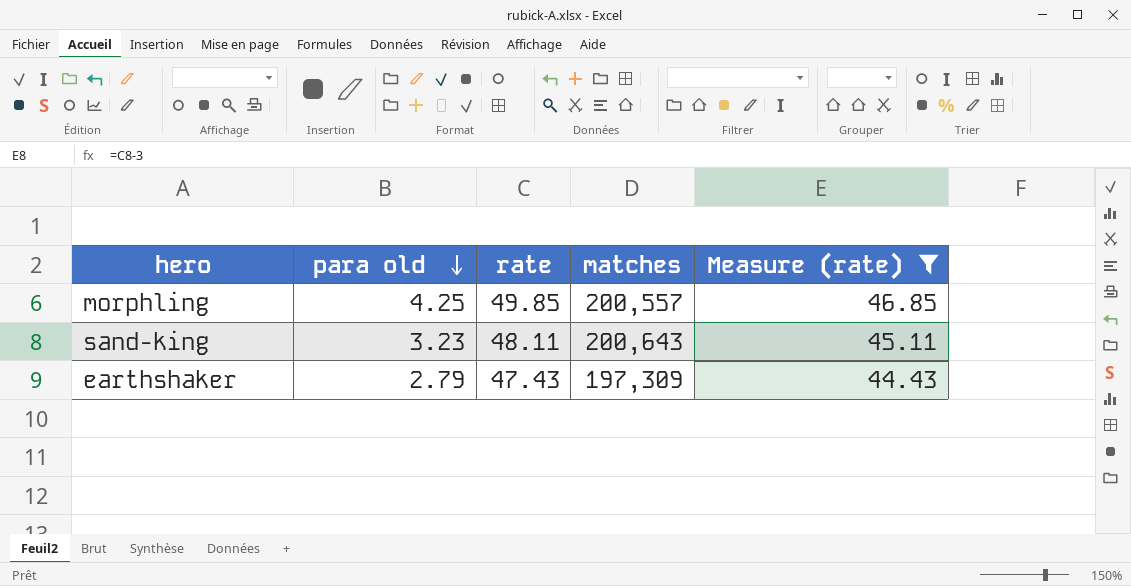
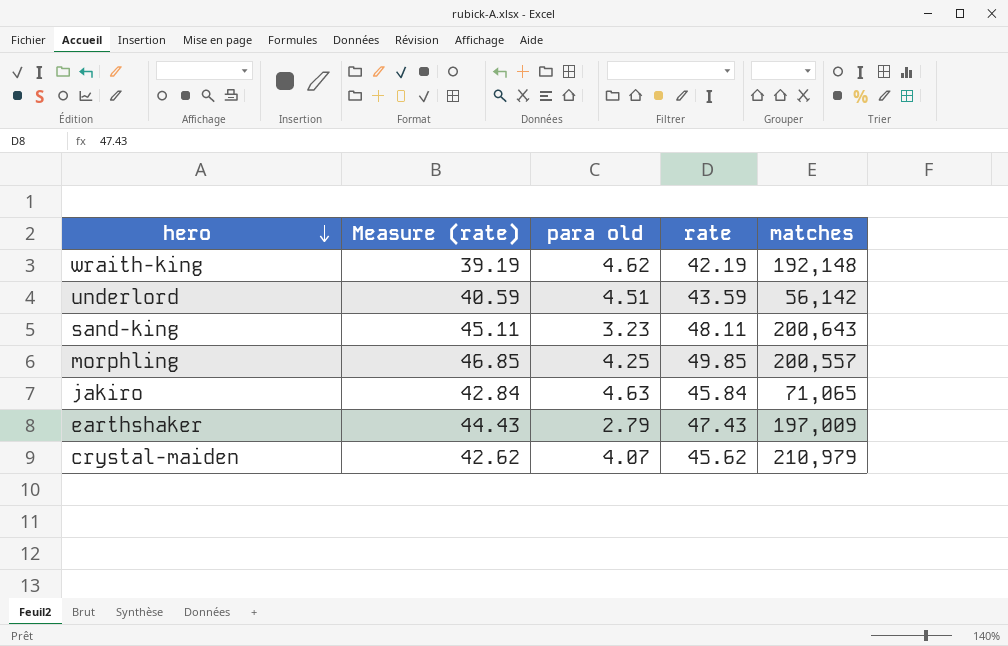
filter: Measure (rate) >= 44.43 -> none
row order: para old descending -> hero descending
column Measure (rate) | position: 5 -> 2
earthshaker | matches: 197,309 -> 197,009

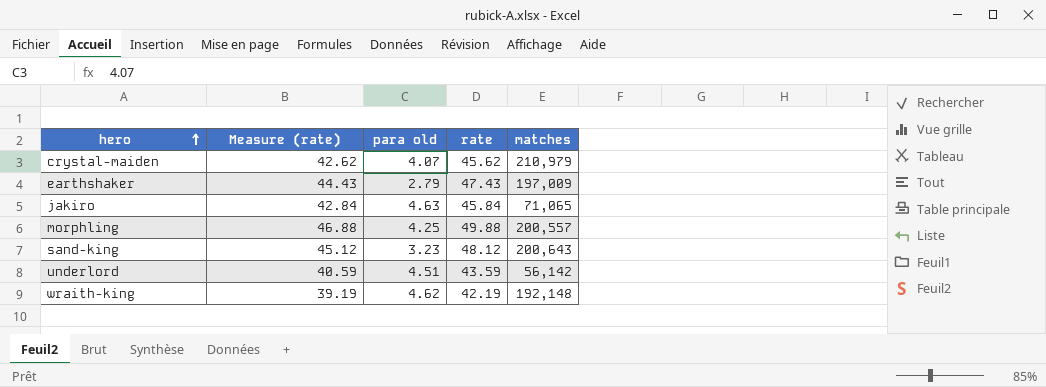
row order: hero descending -> hero ascending
morphling | Measure (rate): 46.85 -> 46.88
morphling | rate: 49.85 -> 49.88
sand-king | Measure (rate): 45.11 -> 45.12
sand-king | rate: 48.11 -> 48.12

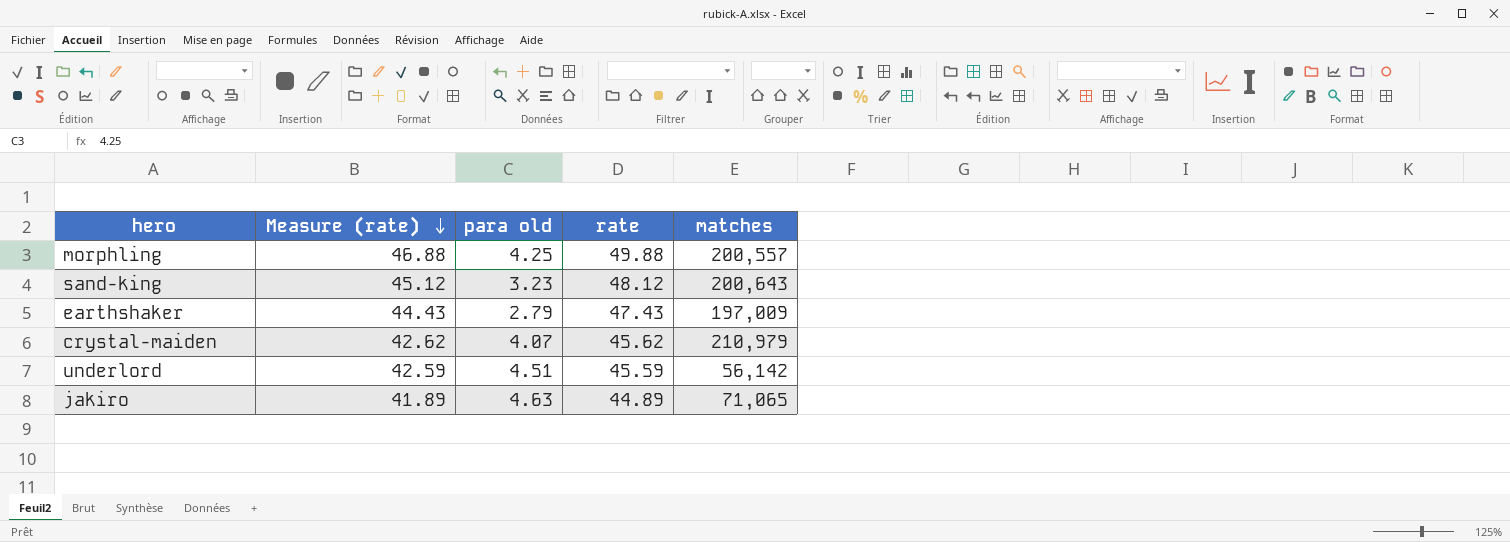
row order: hero ascending -> Measure (rate) descending
row wraith-king: 39.19 | 4.62 | 42.19 | 192,148 -> none
underlord | Measure (rate): 40.59 -> 42.59
underlord | rate: 43.59 -> 45.59
jakiro | Measure (rate): 42.84 -> 41.89
jakiro | rate: 45.84 -> 44.89

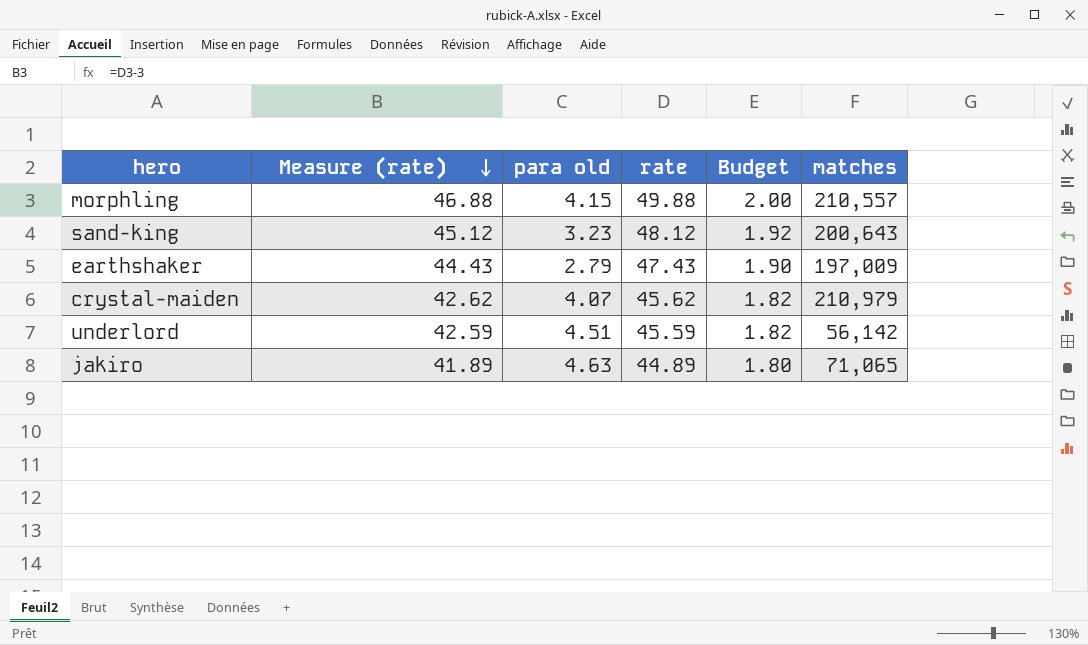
column Budget | formula: none -> [rate] * 0.04
morphling | para old: 4.25 -> 4.15
morphling | matches: 200,557 -> 210,557

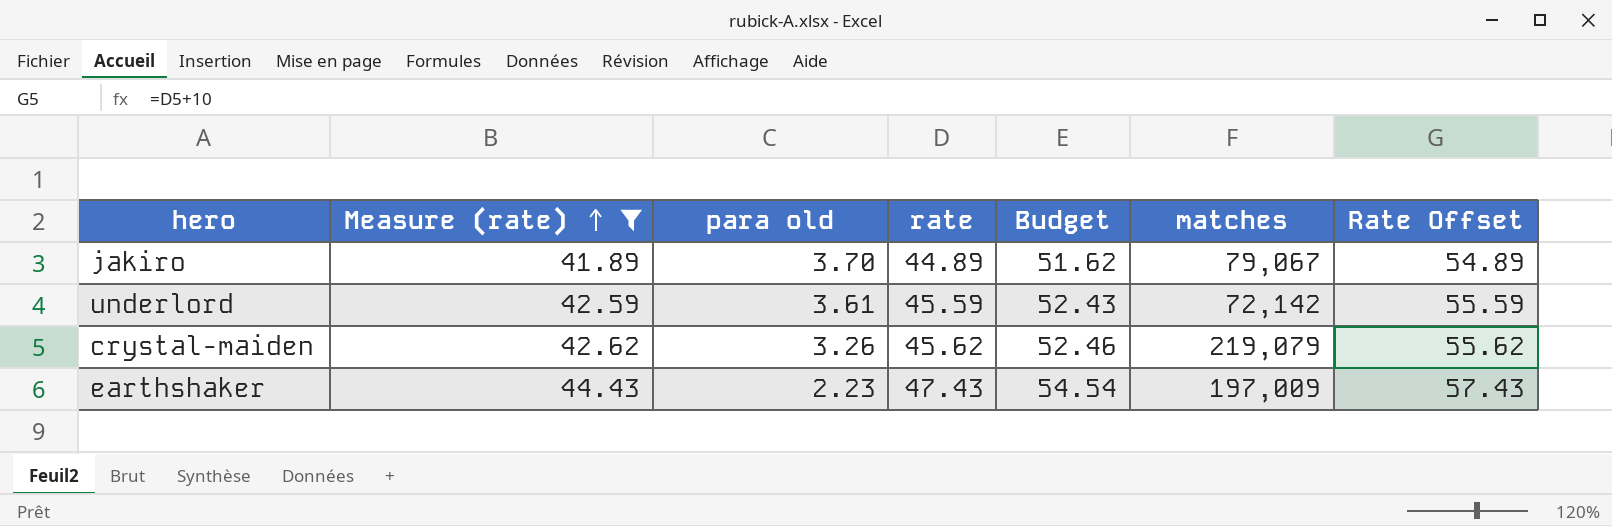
filter: none -> Measure (rate) <= 44.43
row order: Measure (rate) descending -> Measure (rate) ascending
column Budget | formula: [rate] * 0.04 -> [rate] * 1.15
column Rate Offset | formula: none -> [rate] + 10
jakiro | para old: 4.63 -> 3.70
jakiro | matches: 71,065 -> 79,067
underlord | para old: 4.51 -> 3.61
underlord | matches: 56,142 -> 72,142
crystal-maiden | para old: 4.07 -> 3.26
crystal-maiden | matches: 210,979 -> 219,079
earthshaker | para old: 2.79 -> 2.23

